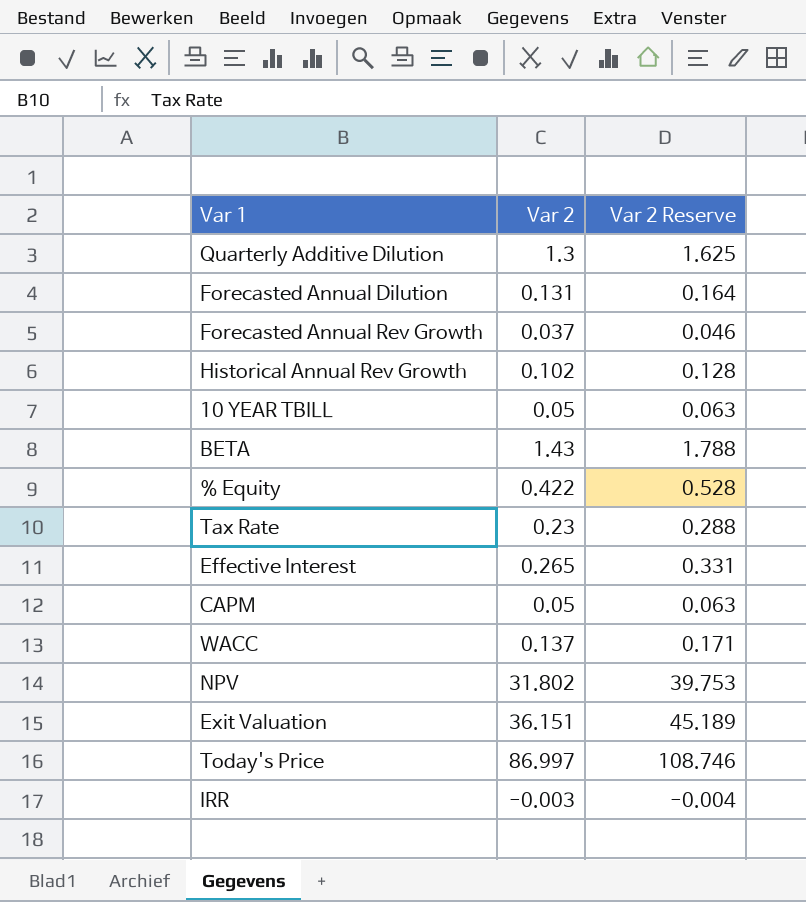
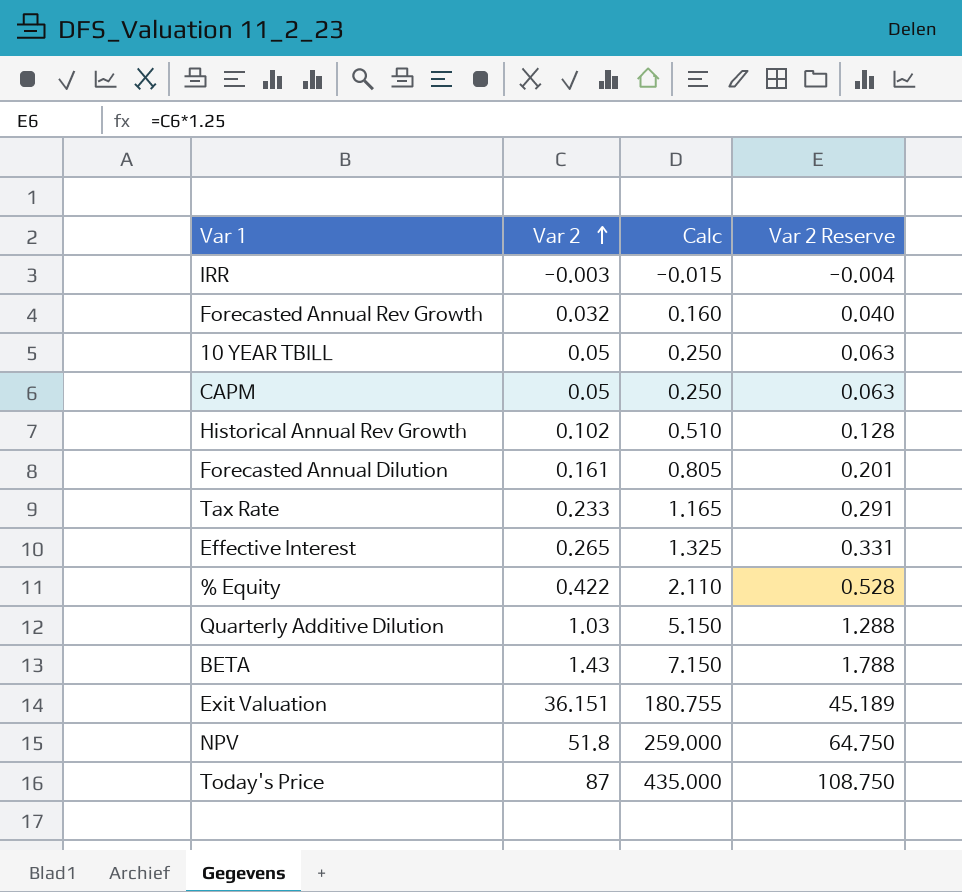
row order: none -> Var 2 ascending
column Calc | formula: none -> [Var 2] * 5
row WACC: 0.137 | 0.171 -> none
Forecasted Annual Rev Growth | Var 2: 0.037 -> 0.032
Forecasted Annual Rev Growth | Var 2 Reserve: 0.046 -> 0.040
Forecasted Annual Dilution | Var 2: 0.131 -> 0.161
Forecasted Annual Dilution | Var 2 Reserve: 0.164 -> 0.201
Tax Rate | Var 2: 0.23 -> 0.233
Tax Rate | Var 2 Reserve: 0.288 -> 0.291
Quarterly Additive Dilution | Var 2: 1.3 -> 1.03
Quarterly Additive Dilution | Var 2 Reserve: 1.625 -> 1.288
NPV | Var 2: 31.802 -> 51.8
NPV | Var 2 Reserve: 39.753 -> 64.750
Today's Price | Var 2: 86.997 -> 87
Today's Price | Var 2 Reserve: 108.746 -> 108.750

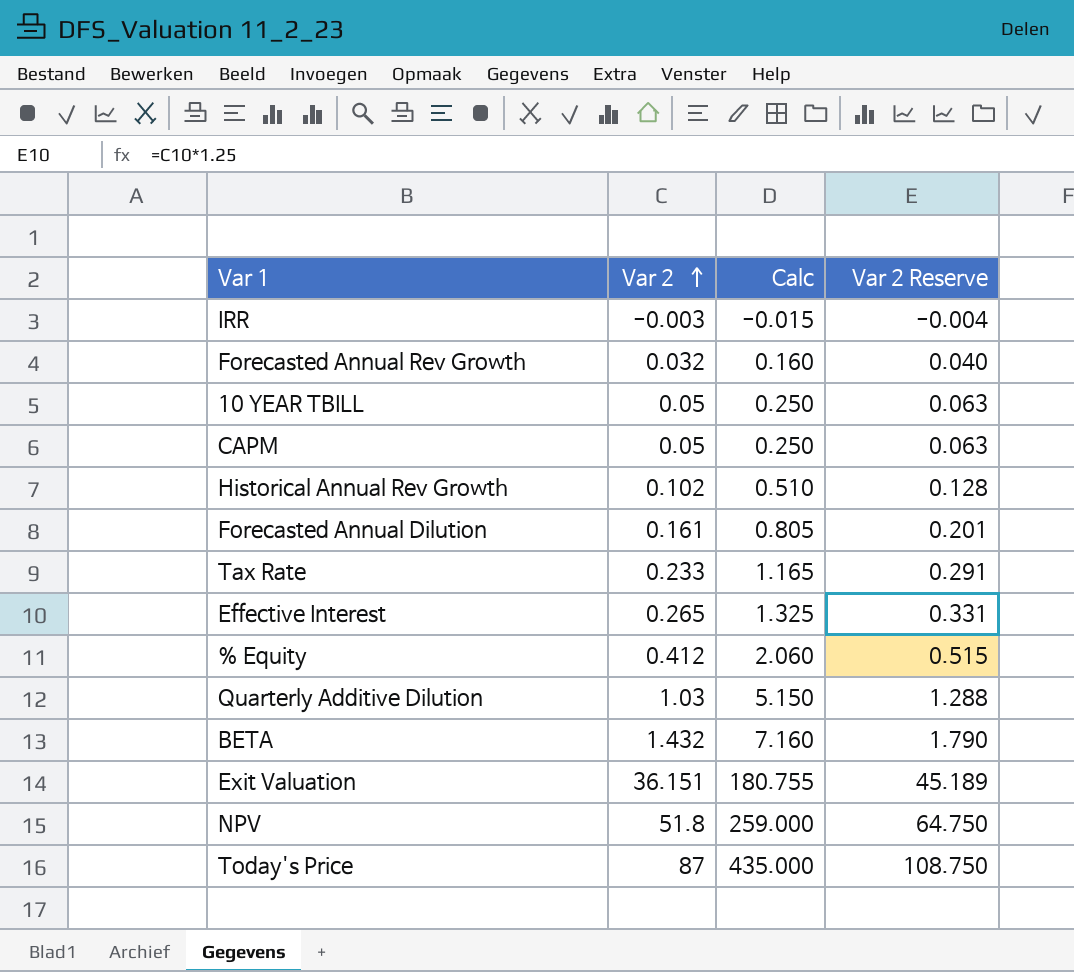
% Equity | Var 2: 0.422 -> 0.412
% Equity | Calc: 2.110 -> 2.060
% Equity | Var 2 Reserve: 0.528 -> 0.515
BETA | Var 2: 1.43 -> 1.432
BETA | Calc: 7.150 -> 7.160
BETA | Var 2 Reserve: 1.788 -> 1.790

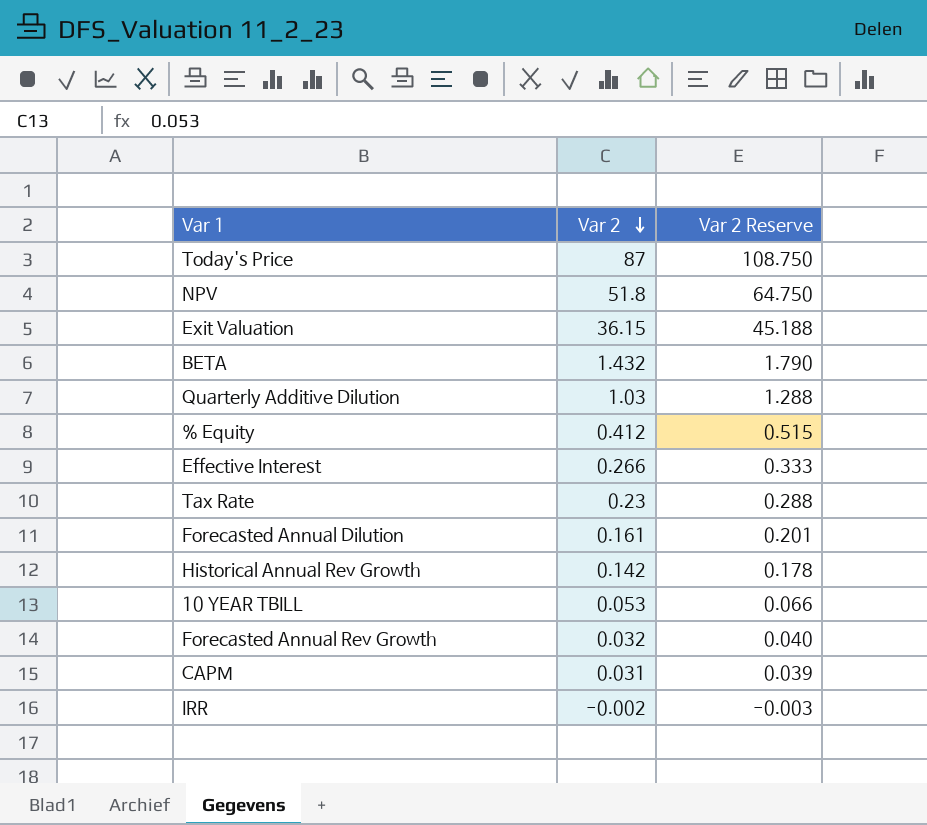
row order: Var 2 ascending -> Var 2 descending
column Calc | formula: [Var 2] * 5 -> none
Exit Valuation | Var 2: 36.151 -> 36.15
Exit Valuation | Var 2 Reserve: 45.189 -> 45.188
Effective Interest | Var 2: 0.265 -> 0.266
Effective Interest | Var 2 Reserve: 0.331 -> 0.333
Tax Rate | Var 2: 0.233 -> 0.23
Tax Rate | Var 2 Reserve: 0.291 -> 0.288
Historical Annual Rev Growth | Var 2: 0.102 -> 0.142
Historical Annual Rev Growth | Var 2 Reserve: 0.128 -> 0.178
10 YEAR TBILL | Var 2: 0.05 -> 0.053
10 YEAR TBILL | Var 2 Reserve: 0.063 -> 0.066
CAPM | Var 2: 0.05 -> 0.031
CAPM | Var 2 Reserve: 0.063 -> 0.039
IRR | Var 2: -0.003 -> -0.002
IRR | Var 2 Reserve: -0.004 -> -0.003

